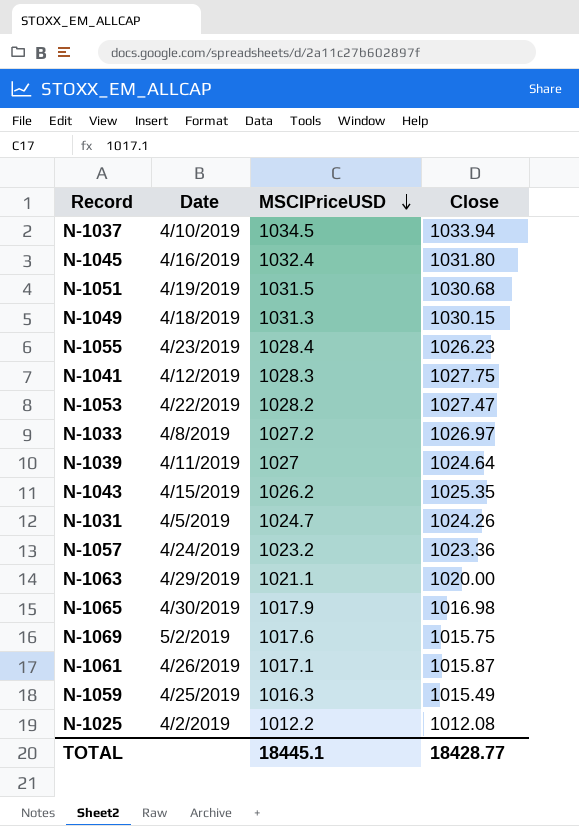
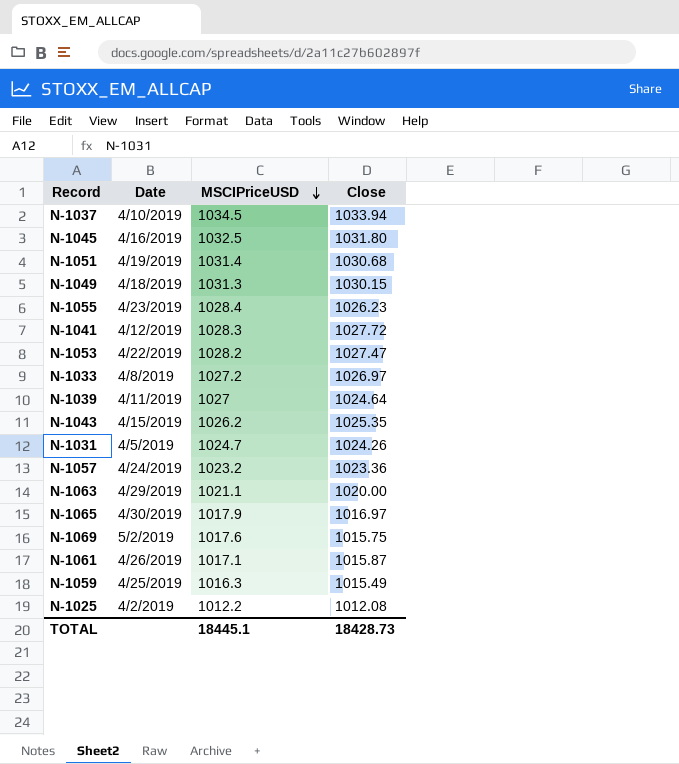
N-1045 | MSCIPriceUSD: 1032.4 -> 1032.5
N-1051 | MSCIPriceUSD: 1031.5 -> 1031.4
N-1041 | Close: 1027.75 -> 1027.72
N-1065 | Close: 1016.98 -> 1016.97
TOTAL | Close: 18428.77 -> 18428.73

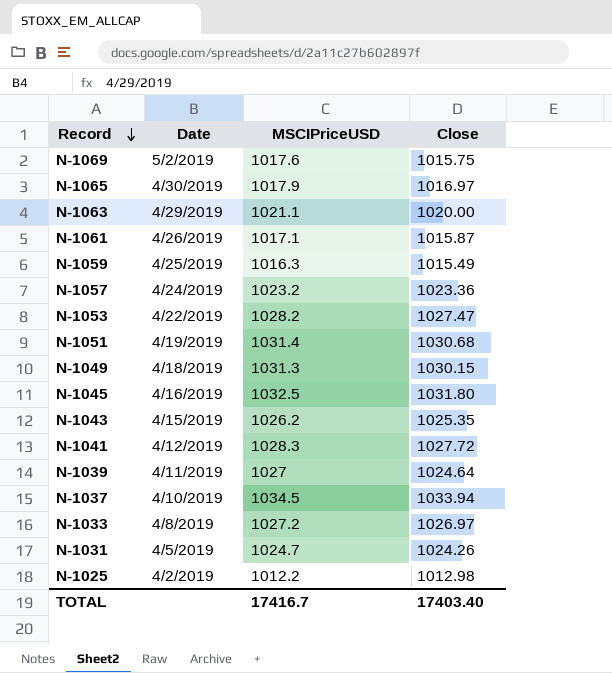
row order: MSCIPriceUSD descending -> Record descending
row N-1055: 4/23/2019 | 1028.4 | 1026.23 -> none
N-1025 | Close: 1012.08 -> 1012.98
TOTAL | MSCIPriceUSD: 18445.1 -> 17416.7
TOTAL | Close: 18428.73 -> 17403.40

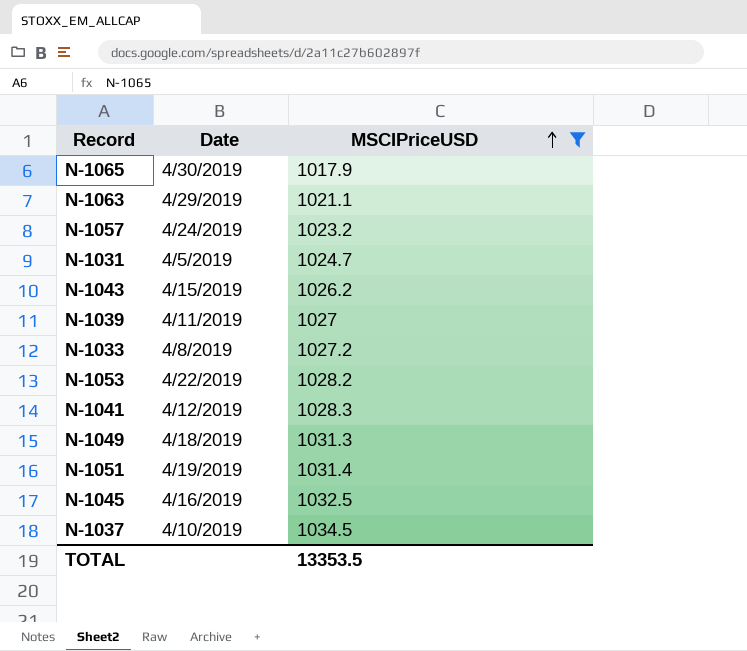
filter: none -> MSCIPriceUSD >= 1017.9
row order: Record descending -> MSCIPriceUSD ascending
column Close | position: 4 -> none
TOTAL | MSCIPriceUSD: 17416.7 -> 13353.5

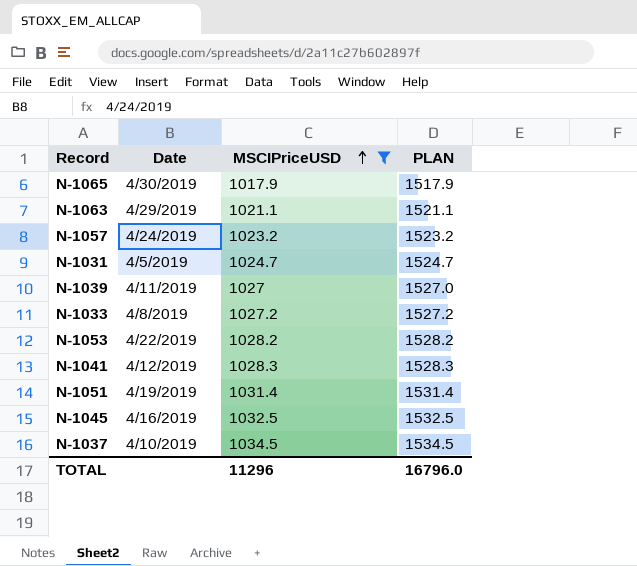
column PLAN | formula: none -> [MSCIPriceUSD] + 500
row N-1043: 4/15/2019 | 1026.2 -> none
row N-1049: 4/18/2019 | 1031.3 -> none
TOTAL | MSCIPriceUSD: 13353.5 -> 11296

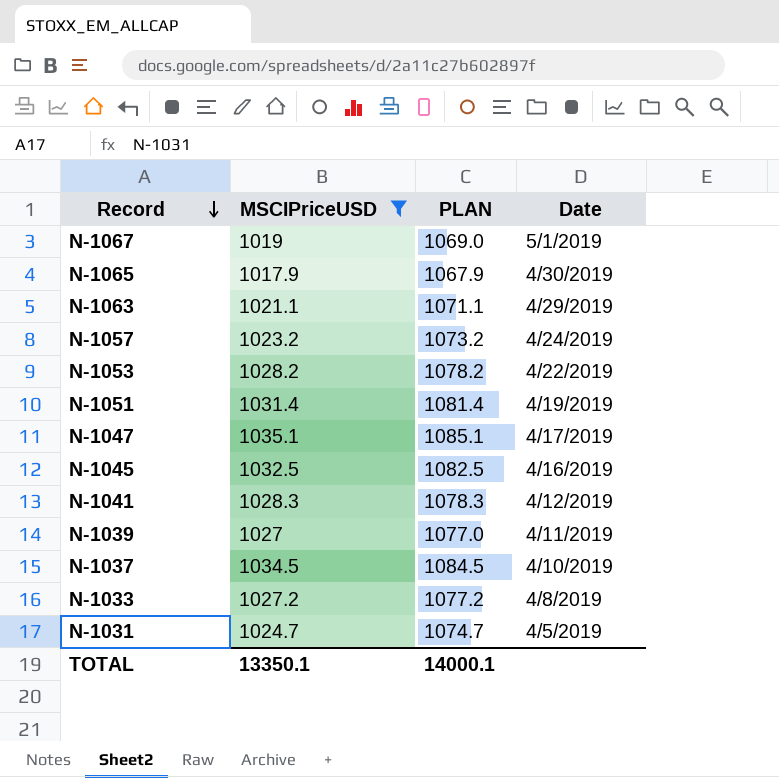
row order: MSCIPriceUSD ascending -> Record descending
column PLAN | formula: [MSCIPriceUSD] + 500 -> [MSCIPriceUSD] + 50
column Date | position: 2 -> 4
row N-1067: none -> 1019 | 1069.0 | 5/1/2019
row N-1047: none -> 1035.1 | 1085.1 | 4/17/2019
TOTAL | MSCIPriceUSD: 11296 -> 13350.1
TOTAL | PLAN: 16796.0 -> 14000.1

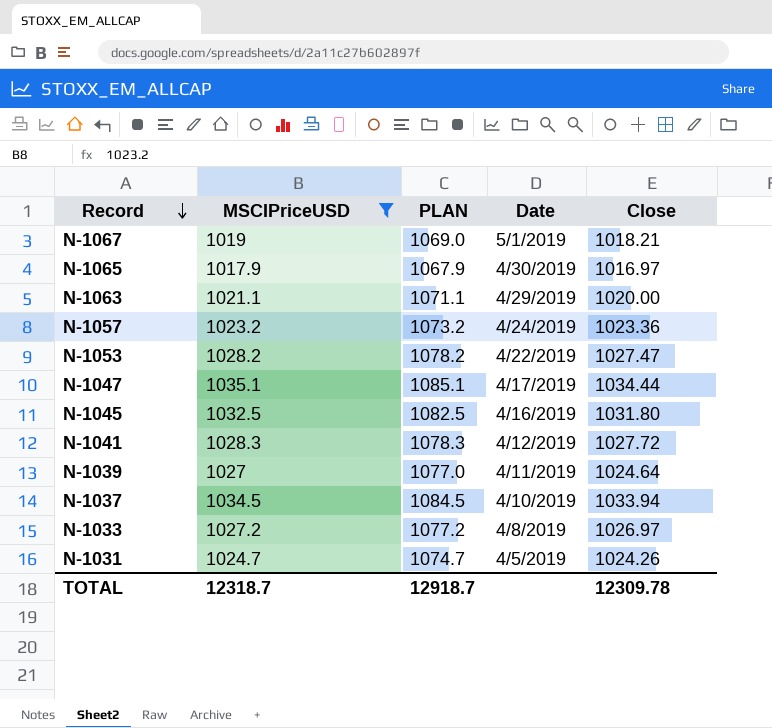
column Close | position: none -> 5
row N-1051: 1031.4 | 1081.4 | 4/19/2019 -> none
TOTAL | MSCIPriceUSD: 13350.1 -> 12318.7
TOTAL | PLAN: 14000.1 -> 12918.7

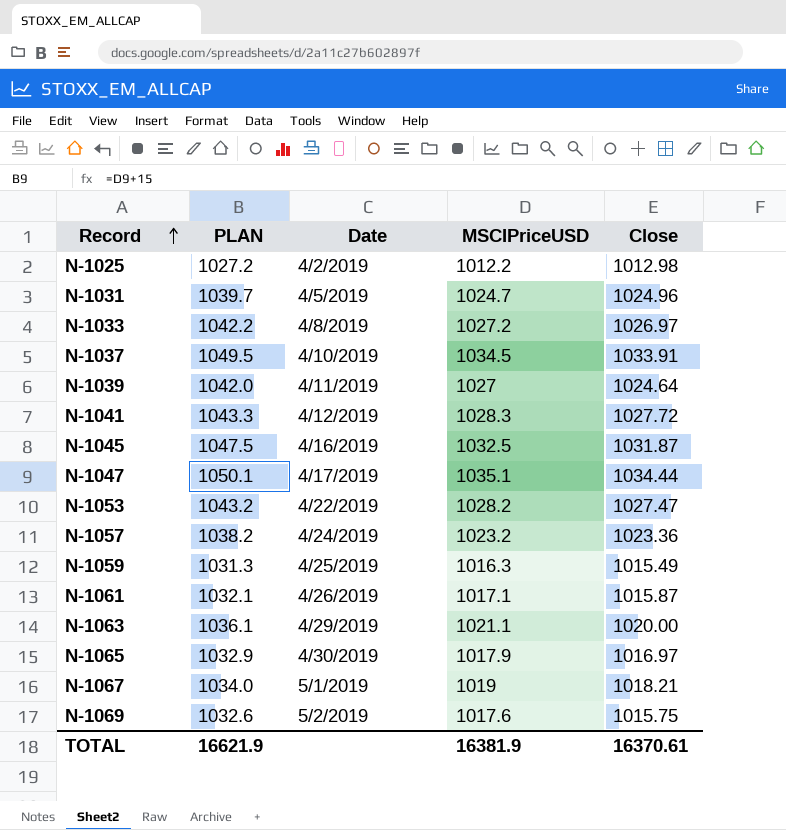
filter: MSCIPriceUSD >= 1017.9 -> none
row order: Record descending -> Record ascending
column PLAN | formula: [MSCIPriceUSD] + 50 -> [MSCIPriceUSD] + 15
column MSCIPriceUSD | position: 2 -> 4
N-1031 | Close: 1024.26 -> 1024.96
N-1037 | Close: 1033.94 -> 1033.91
N-1045 | Close: 1031.80 -> 1031.87
TOTAL | PLAN: 12918.7 -> 16621.9
TOTAL | MSCIPriceUSD: 12318.7 -> 16381.9
TOTAL | Close: 12309.78 -> 16370.61

